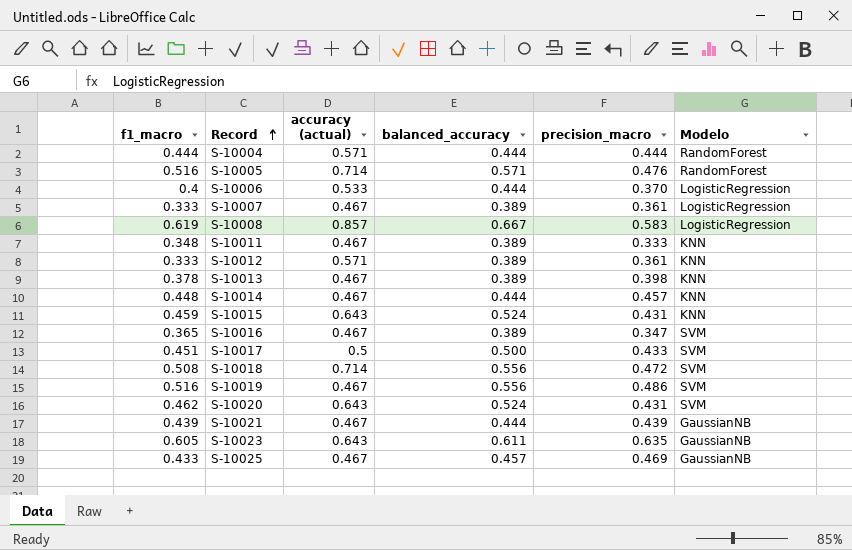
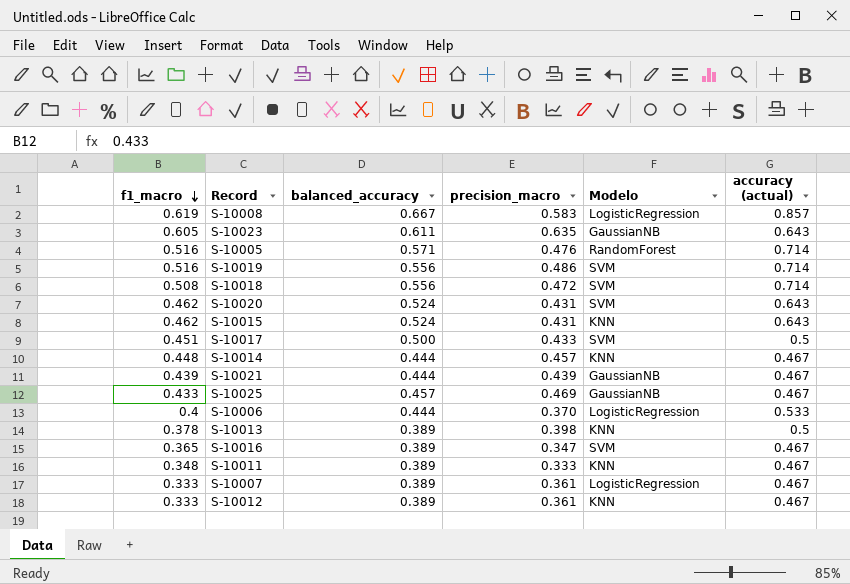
row order: Record ascending -> f1_macro descending
column accuracy (actual) | position: 3 -> 6
row S-10004: 0.444 | 0.571 | 0.444 | 0.444 | RandomForest -> none
S-10019 | accuracy (actual): 0.467 -> 0.714
S-10015 | f1_macro: 0.459 -> 0.462
S-10013 | accuracy (actual): 0.467 -> 0.5
S-10012 | accuracy (actual): 0.571 -> 0.467

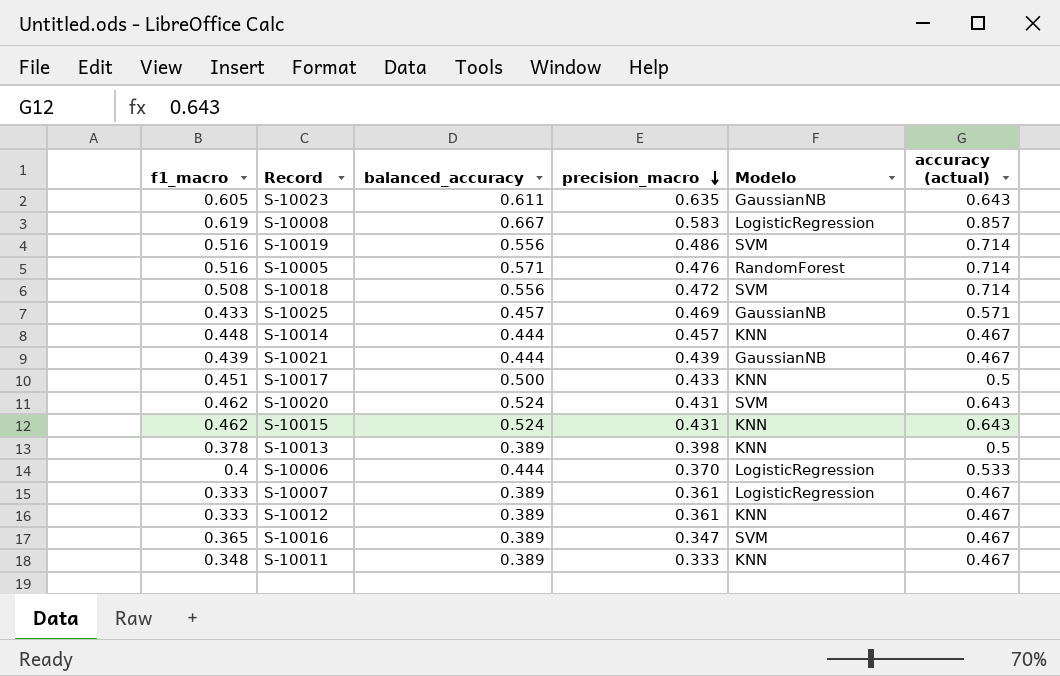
row order: f1_macro descending -> precision_macro descending
S-10025 | accuracy (actual): 0.467 -> 0.571
S-10017 | Modelo: SVM -> KNN

